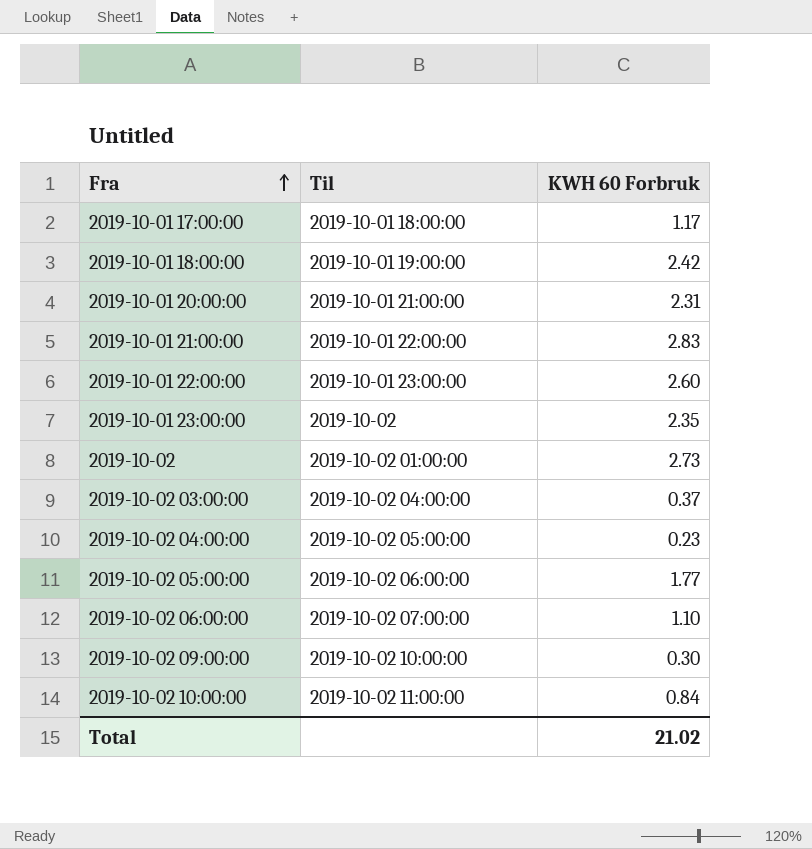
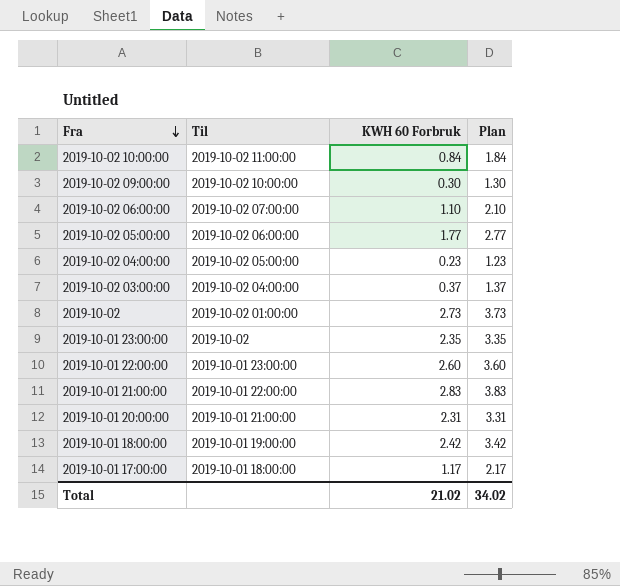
row order: Fra ascending -> Fra descending
column Plan | formula: none -> [KWH 60 Forbruk] + 1

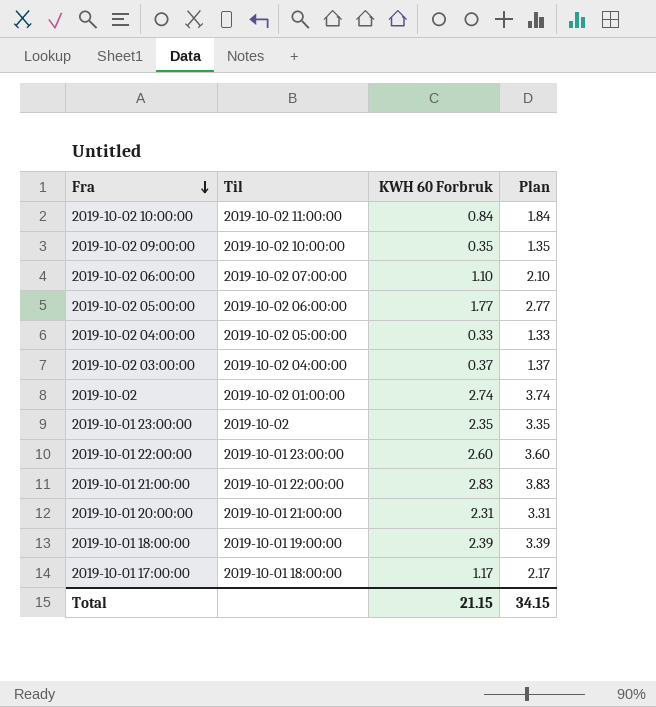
2019-10-02 09:00:00 | KWH 60 Forbruk: 0.30 -> 0.35
2019-10-02 09:00:00 | Plan: 1.30 -> 1.35
2019-10-02 04:00:00 | KWH 60 Forbruk: 0.23 -> 0.33
2019-10-02 04:00:00 | Plan: 1.23 -> 1.33
2019-10-02 | KWH 60 Forbruk: 2.73 -> 2.74
2019-10-02 | Plan: 3.73 -> 3.74
2019-10-01 18:00:00 | KWH 60 Forbruk: 2.42 -> 2.39
2019-10-01 18:00:00 | Plan: 3.42 -> 3.39
Total | KWH 60 Forbruk: 21.02 -> 21.15
Total | Plan: 34.02 -> 34.15

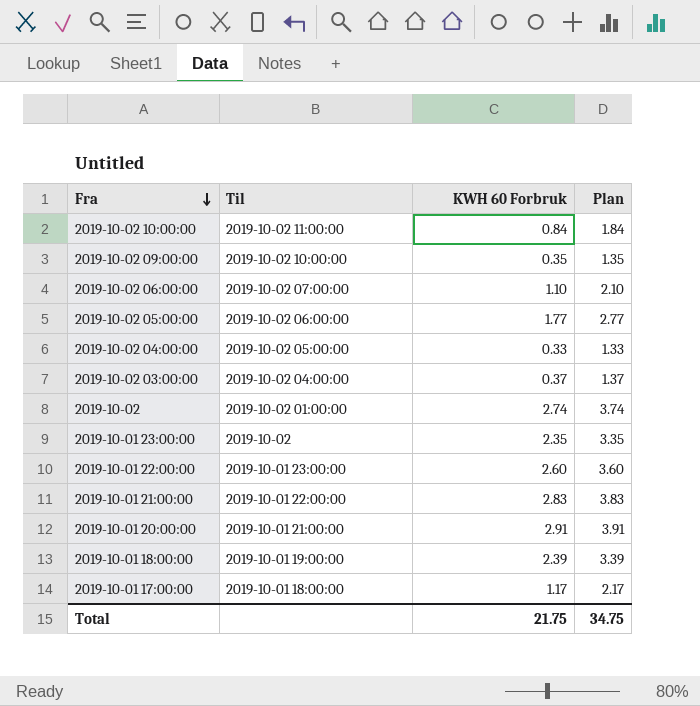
2019-10-01 20:00:00 | KWH 60 Forbruk: 2.31 -> 2.91
2019-10-01 20:00:00 | Plan: 3.31 -> 3.91
Total | KWH 60 Forbruk: 21.15 -> 21.75
Total | Plan: 34.15 -> 34.75

